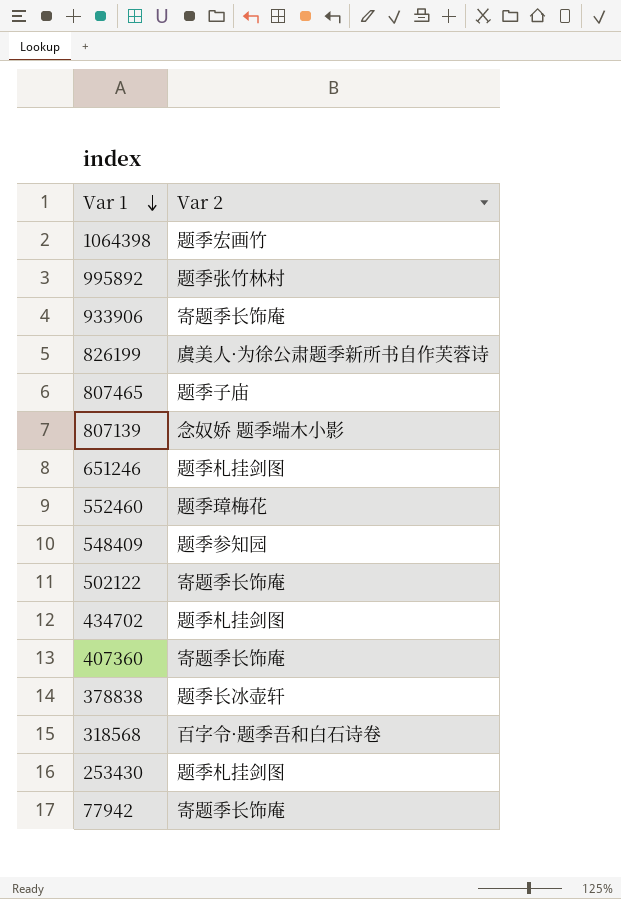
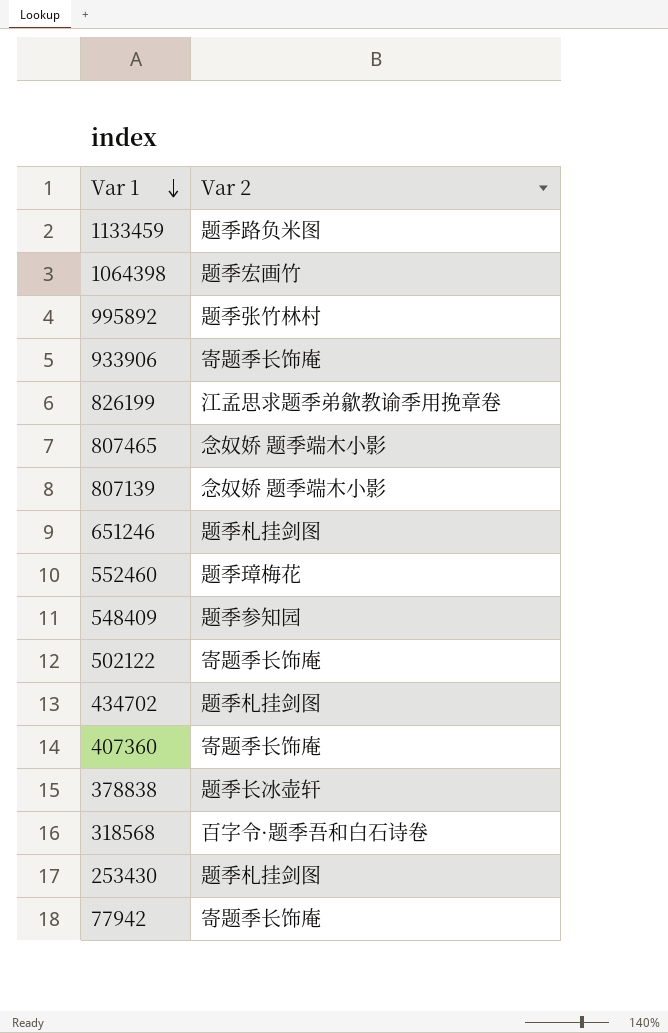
row 1133459: none -> 题季路负米图
826199 | Var 2: 虞美人·为徐公肃题季新所书自作芙蓉诗 -> 江孟思求题季弟歙教谕季用挽章卷
807465 | Var 2: 题季子庙 -> 念奴娇 题季端木小影

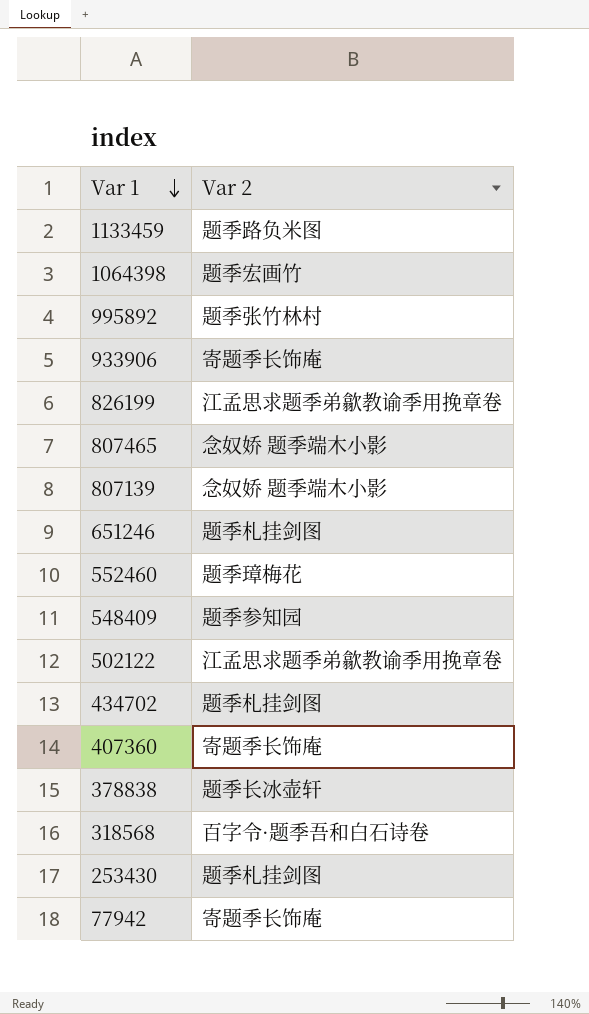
502122 | Var 2: 寄题季长饰庵 -> 江孟思求题季弟歙教谕季用挽章卷

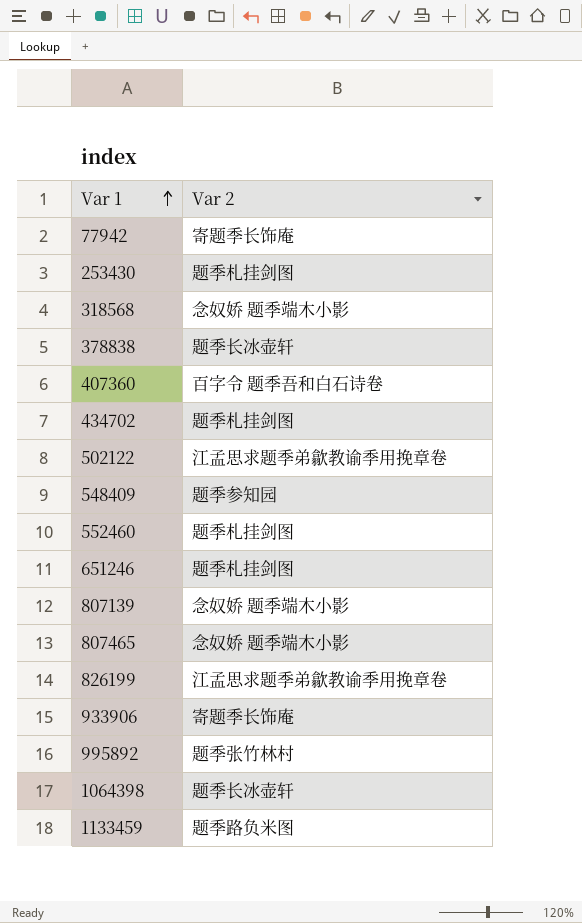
row order: Var 1 descending -> Var 1 ascending
318568 | Var 2: 百字令·题季吾和白石诗卷 -> 念奴娇 题季端木小影
407360 | Var 2: 寄题季长饰庵 -> 百字令 题季吾和白石诗卷
552460 | Var 2: 题季璋梅花 -> 题季札挂剑图
1064398 | Var 2: 题季宏画竹 -> 题季长冰壶轩

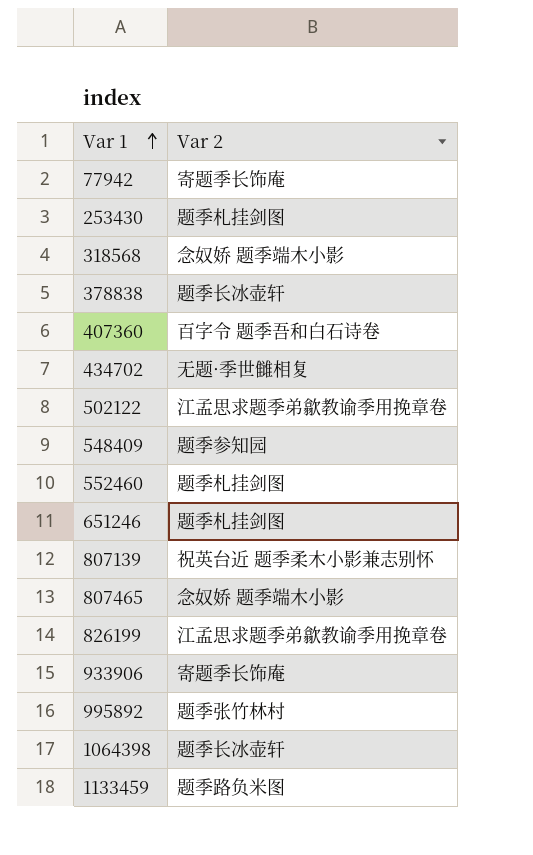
434702 | Var 2: 题季札挂剑图 -> 无题·季世雠相复
807139 | Var 2: 念奴娇 题季端木小影 -> 祝英台近 题季柔木小影兼志别怀

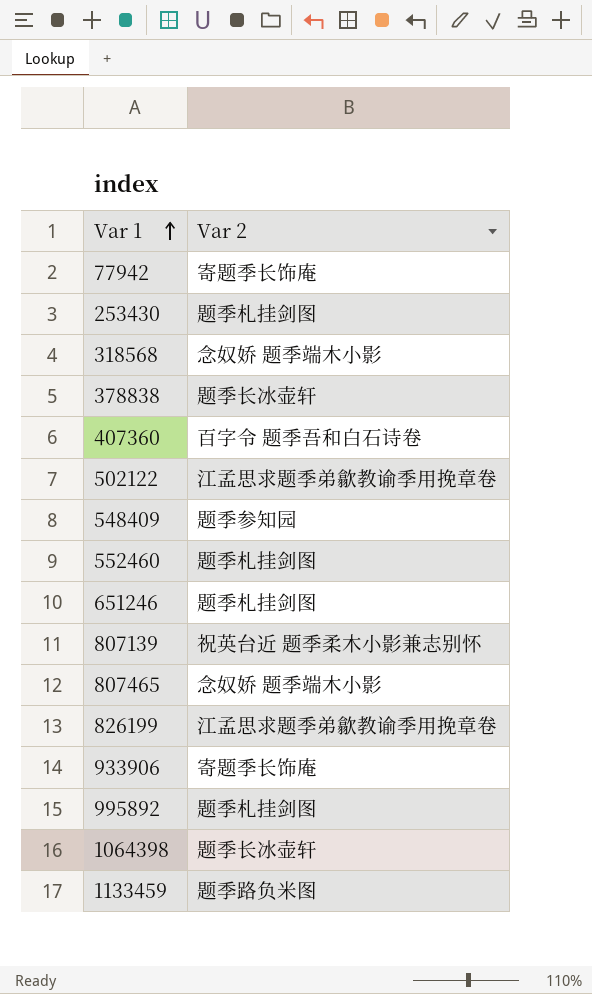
row 434702: 无题·季世雠相复 -> none
995892 | Var 2: 题季张竹林村 -> 题季札挂剑图

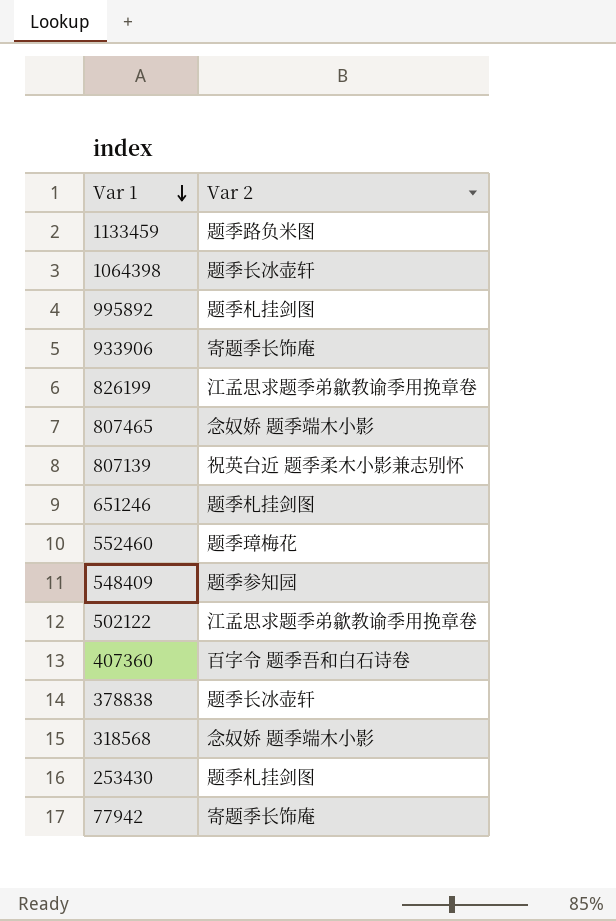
row order: Var 1 ascending -> Var 1 descending
552460 | Var 2: 题季札挂剑图 -> 题季璋梅花

